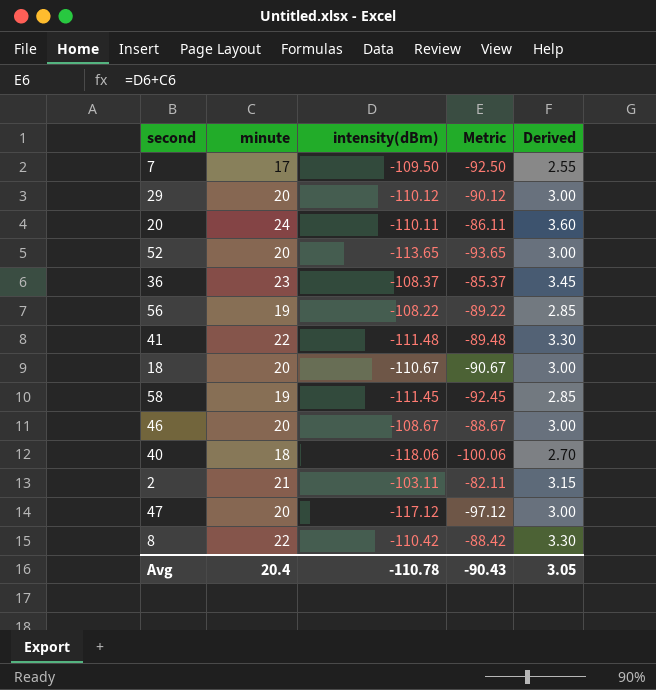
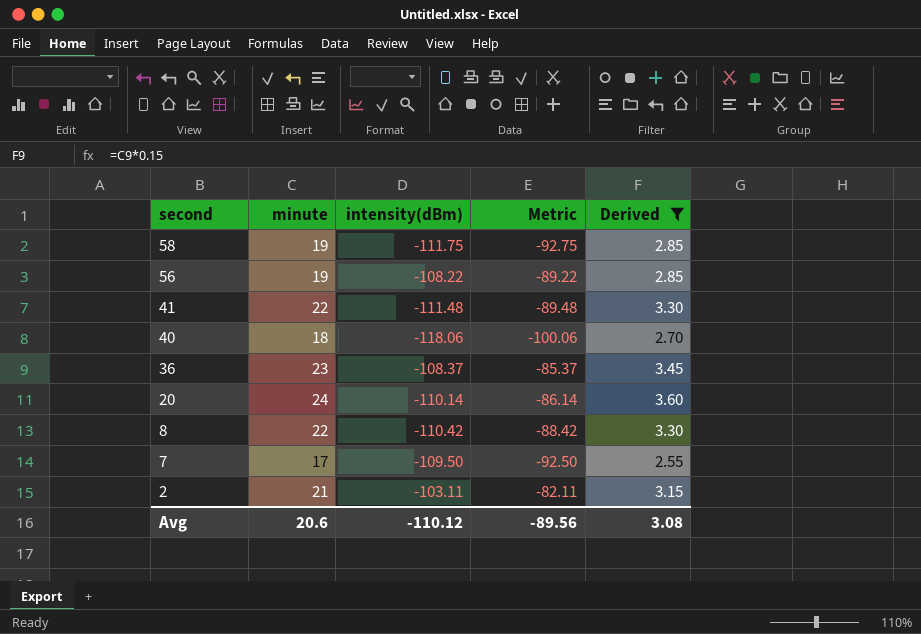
filter: none -> Derived != 3.00
row order: none -> second descending
58 | intensity(dBm): -111.45 -> -111.75
58 | Metric: -92.45 -> -92.75
20 | intensity(dBm): -110.11 -> -110.14
20 | Metric: -86.11 -> -86.14
Avg | minute: 20.4 -> 20.6
Avg | intensity(dBm): -110.78 -> -110.12
Avg | Metric: -90.43 -> -89.56
Avg | Derived: 3.05 -> 3.08

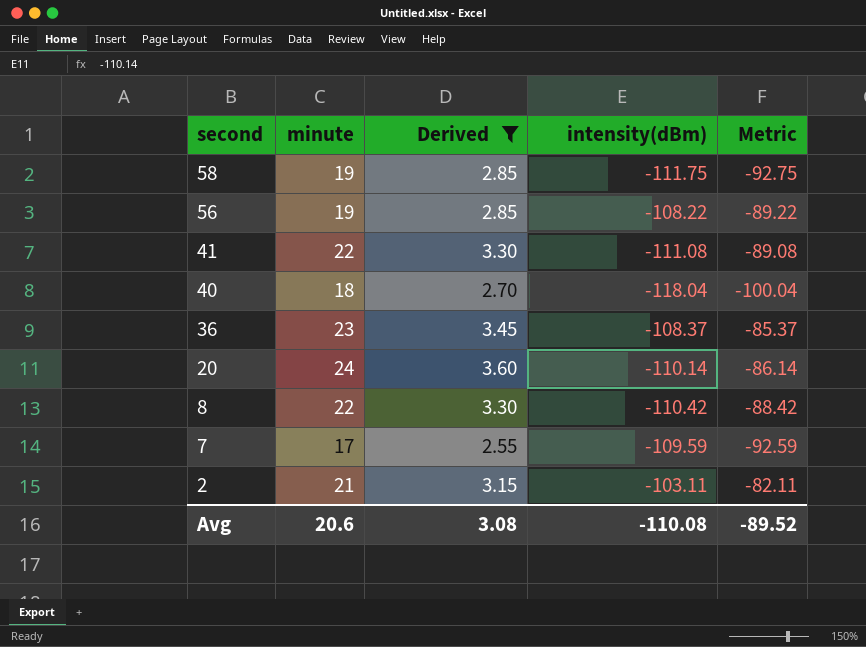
column Derived | position: 5 -> 3
41 | intensity(dBm): -111.48 -> -111.08
41 | Metric: -89.48 -> -89.08
40 | intensity(dBm): -118.06 -> -118.04
40 | Metric: -100.06 -> -100.04
7 | intensity(dBm): -109.50 -> -109.59
7 | Metric: -92.50 -> -92.59
Avg | intensity(dBm): -110.12 -> -110.08
Avg | Metric: -89.56 -> -89.52

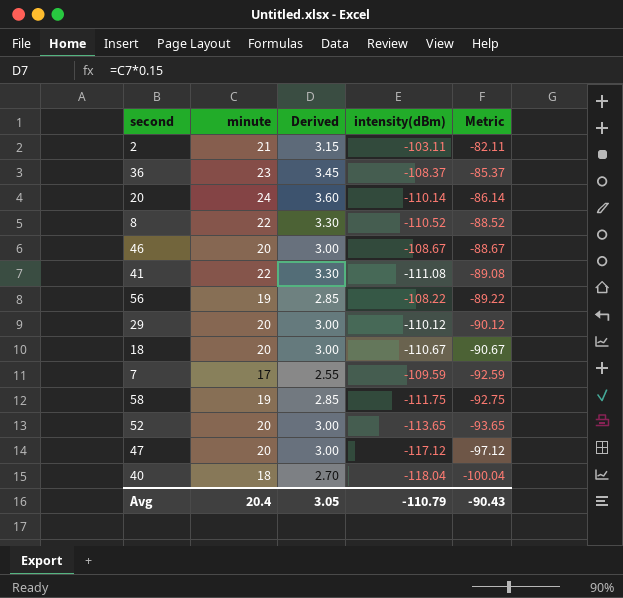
filter: Derived != 3.00 -> none
row order: second descending -> Metric descending
8 | intensity(dBm): -110.42 -> -110.52
8 | Metric: -88.42 -> -88.52
Avg | minute: 20.6 -> 20.4
Avg | Derived: 3.08 -> 3.05
Avg | intensity(dBm): -110.08 -> -110.79
Avg | Metric: -89.52 -> -90.43

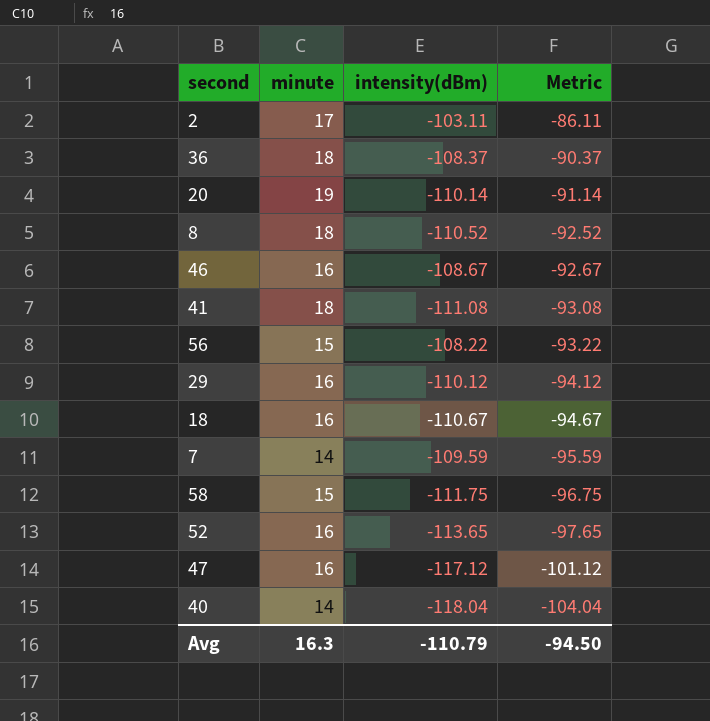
column Derived | formula: [minute] * 0.15 -> none
2 | minute: 21 -> 17
2 | Metric: -82.11 -> -86.11
36 | minute: 23 -> 18
36 | Metric: -85.37 -> -90.37
20 | minute: 24 -> 19
20 | Metric: -86.14 -> -91.14
8 | minute: 22 -> 18
8 | Metric: -88.52 -> -92.52
46 | minute: 20 -> 16
46 | Metric: -88.67 -> -92.67
41 | minute: 22 -> 18
41 | Metric: -89.08 -> -93.08
56 | minute: 19 -> 15
56 | Metric: -89.22 -> -93.22
29 | minute: 20 -> 16
29 | Metric: -90.12 -> -94.12
18 | minute: 20 -> 16
18 | Metric: -90.67 -> -94.67
7 | minute: 17 -> 14
7 | Metric: -92.59 -> -95.59
58 | minute: 19 -> 15
58 | Metric: -92.75 -> -96.75
52 | minute: 20 -> 16
52 | Metric: -93.65 -> -97.65
47 | minute: 20 -> 16
47 | Metric: -97.12 -> -101.12
40 | minute: 18 -> 14
40 | Metric: -100.04 -> -104.04
Avg | minute: 20.4 -> 16.3
Avg | Metric: -90.43 -> -94.50

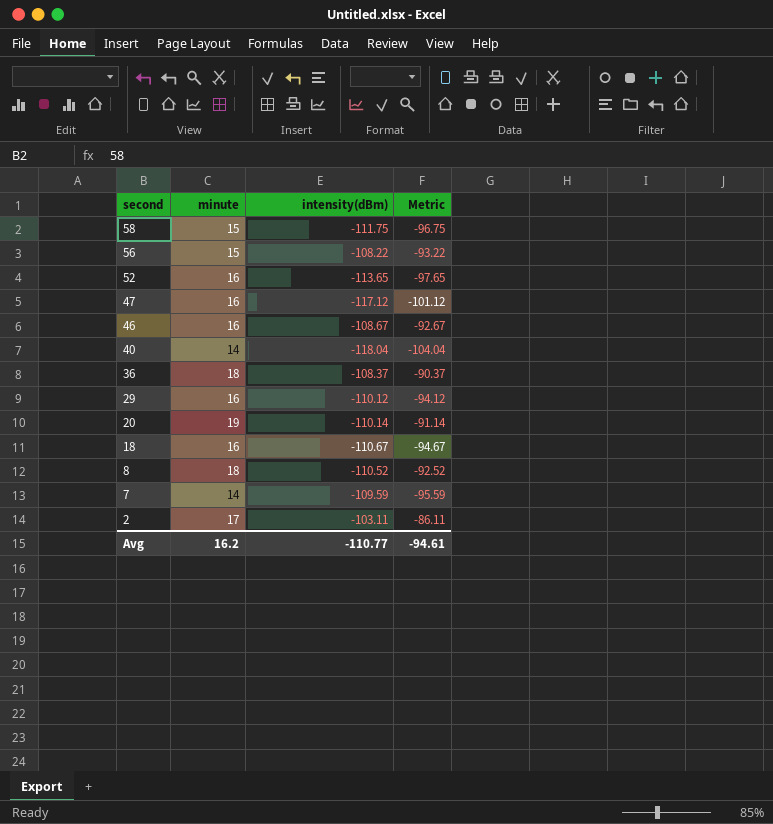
row order: Metric descending -> second descending
row 41: 18 | -111.08 | -93.08 -> none
Avg | minute: 16.3 -> 16.2
Avg | intensity(dBm): -110.79 -> -110.77
Avg | Metric: -94.50 -> -94.61

